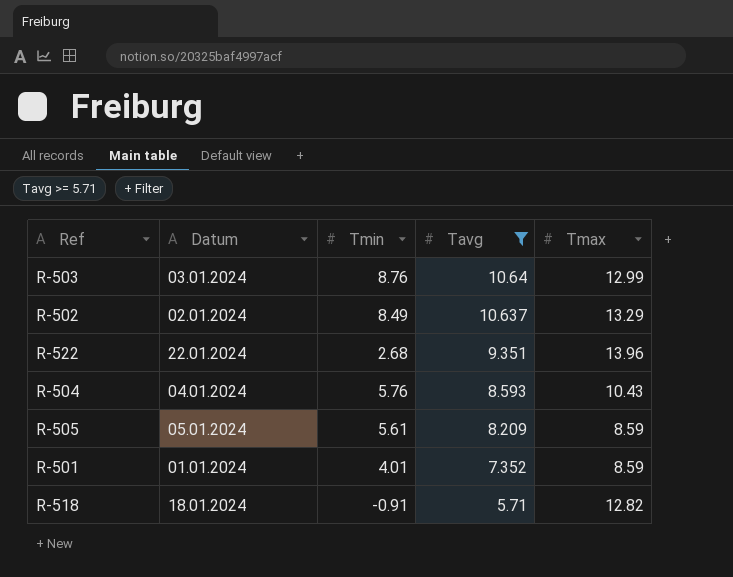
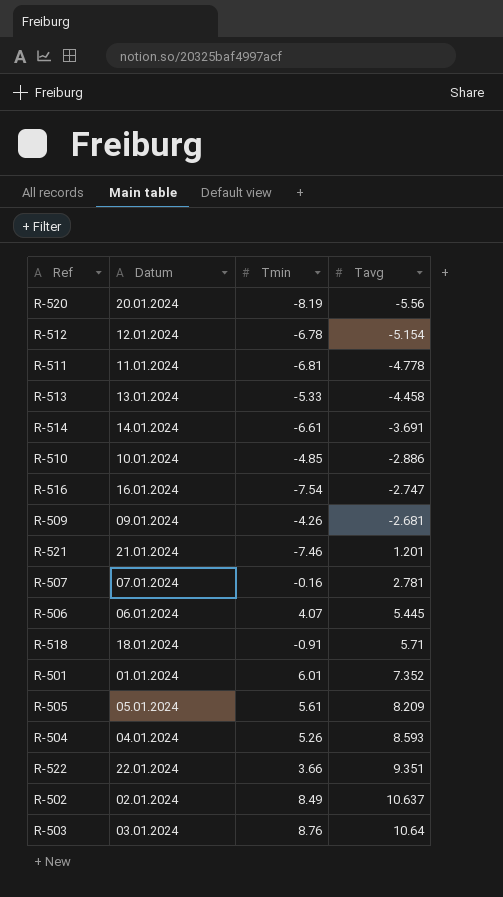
filter: Tavg >= 5.71 -> none
row order: Tavg descending -> Tavg ascending
column Tmax | position: 5 -> none
R-501 | Tmin: 4.01 -> 6.01
R-504 | Tmin: 5.76 -> 5.26
R-522 | Tmin: 2.68 -> 3.66

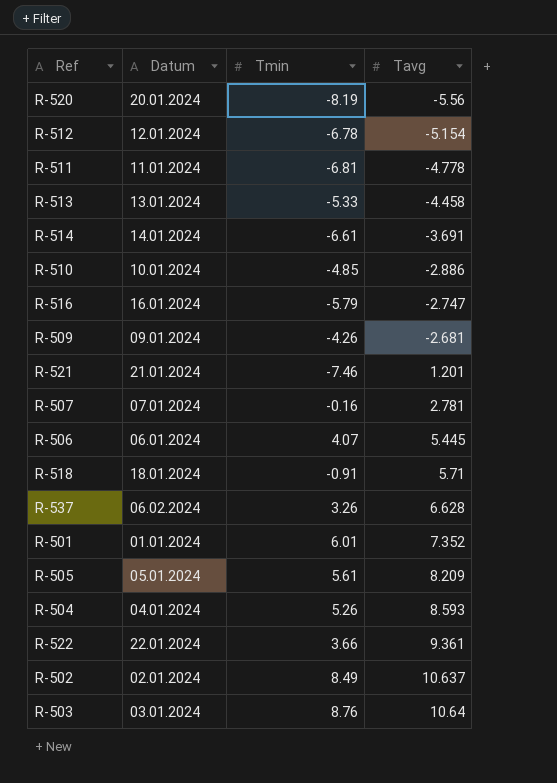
R-516 | Tmin: -7.54 -> -5.79
row R-537: none -> 06.02.2024 | 3.26 | 6.628
R-522 | Tavg: 9.351 -> 9.361

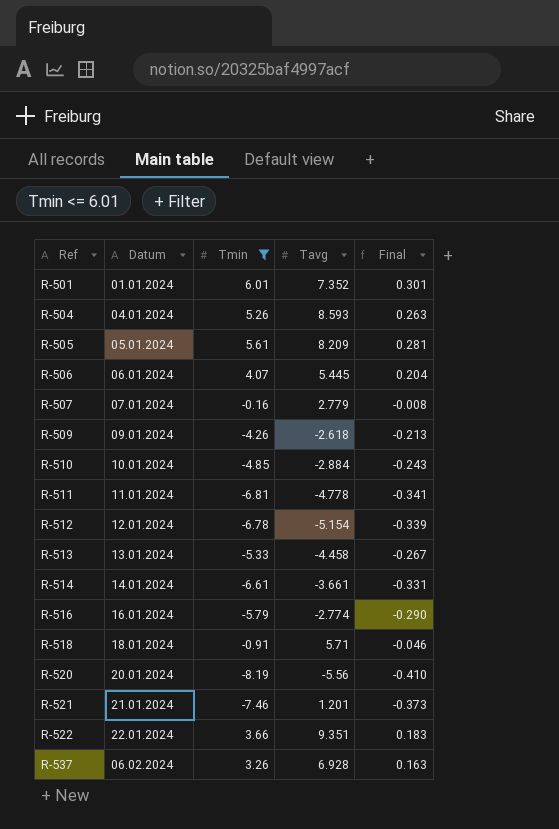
filter: none -> Tmin <= 6.01
row order: Tavg ascending -> Ref ascending
column Final | formula: none -> [Tmin] * 0.05
R-507 | Tavg: 2.781 -> 2.779
R-509 | Tavg: -2.681 -> -2.618
R-510 | Tavg: -2.886 -> -2.884
R-514 | Tavg: -3.691 -> -3.661
R-516 | Tavg: -2.747 -> -2.774
R-522 | Tavg: 9.361 -> 9.351
R-537 | Tavg: 6.628 -> 6.928

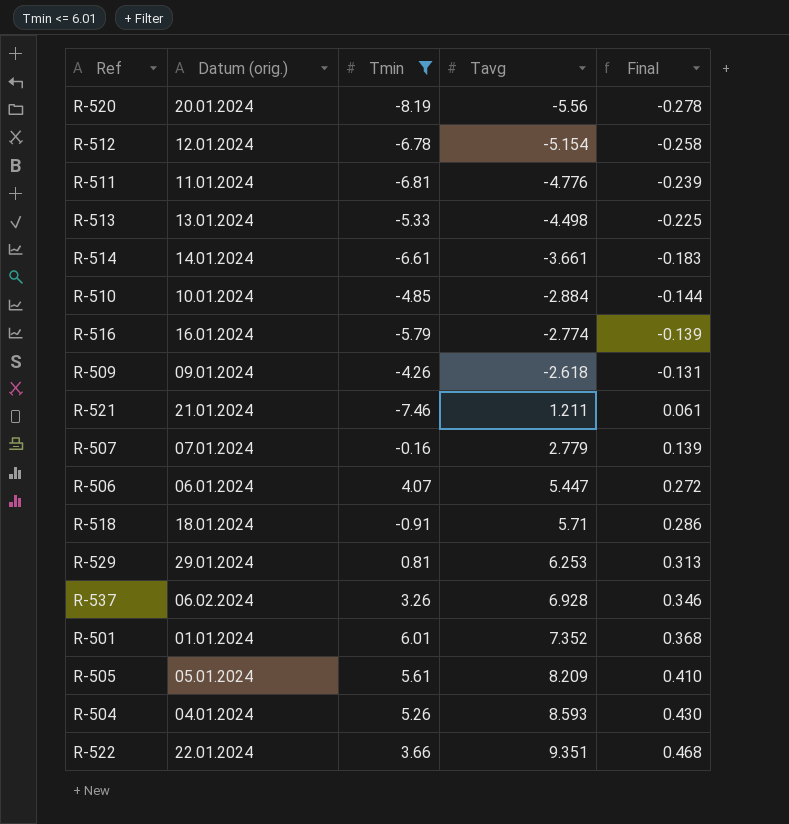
row order: Ref ascending -> Tavg ascending
column name: Datum -> Datum (orig.)
column Final | formula: [Tmin] * 0.05 -> [Tavg] * 0.05
R-511 | Tavg: -4.778 -> -4.776
R-513 | Tavg: -4.458 -> -4.498
R-521 | Tavg: 1.201 -> 1.211
R-506 | Tavg: 5.445 -> 5.447
row R-529: none -> 29.01.2024 | 0.81 | 6.253 | 0.313

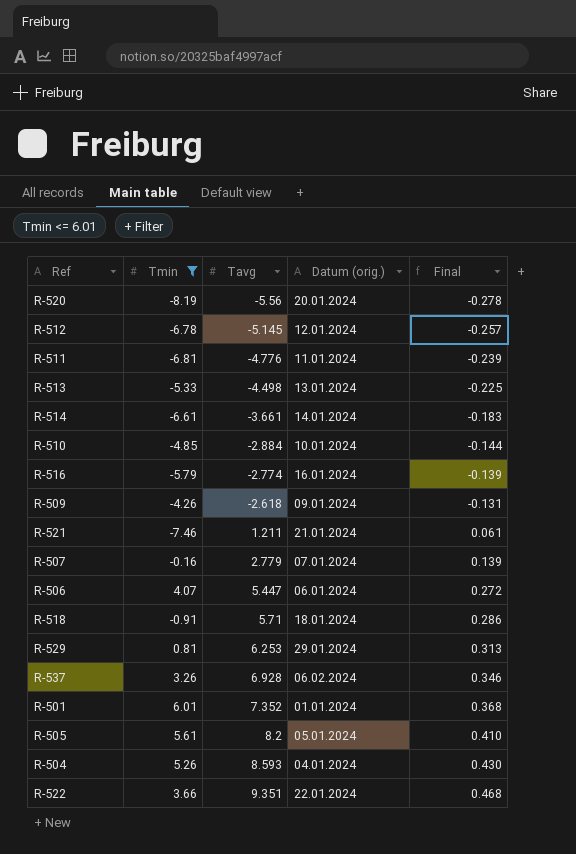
column Datum (orig.) | position: 2 -> 4
R-512 | Tavg: -5.154 -> -5.145
R-512 | Final: -0.258 -> -0.257
R-505 | Tavg: 8.209 -> 8.2

